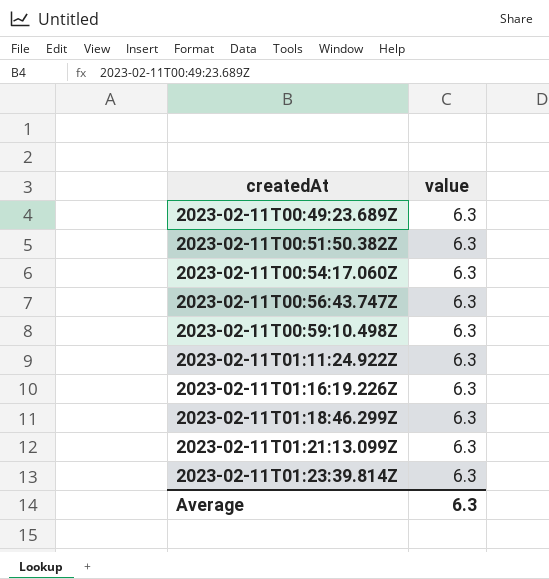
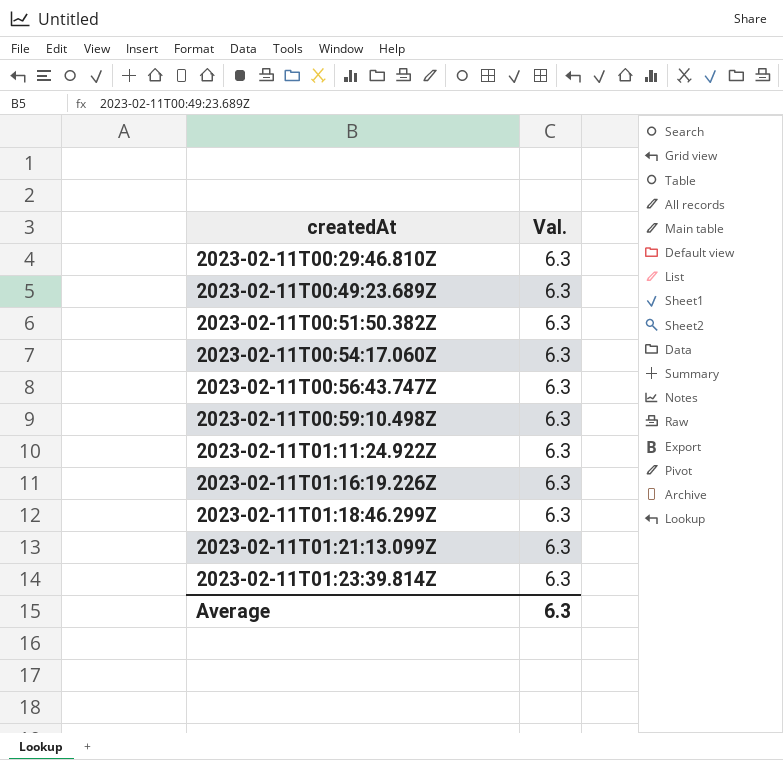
column name: value -> Val.
row 2023-02-11T00:29:46.810Z: none -> 6.3

